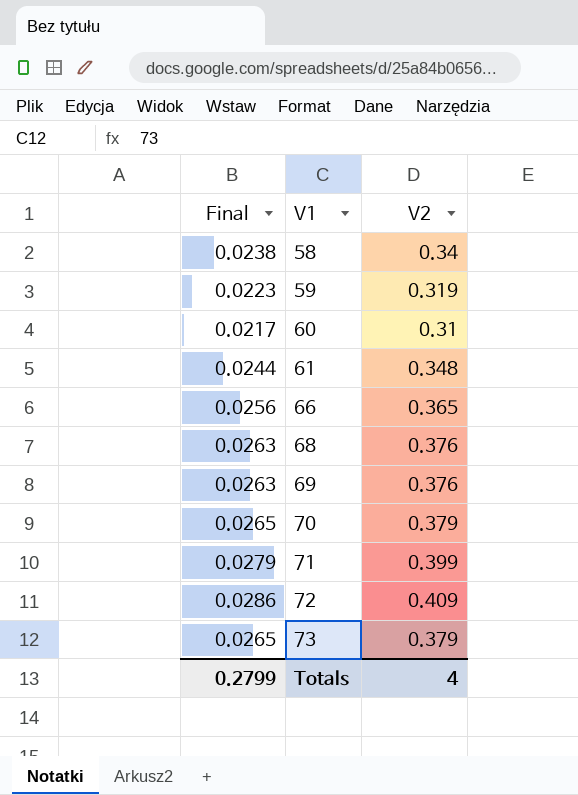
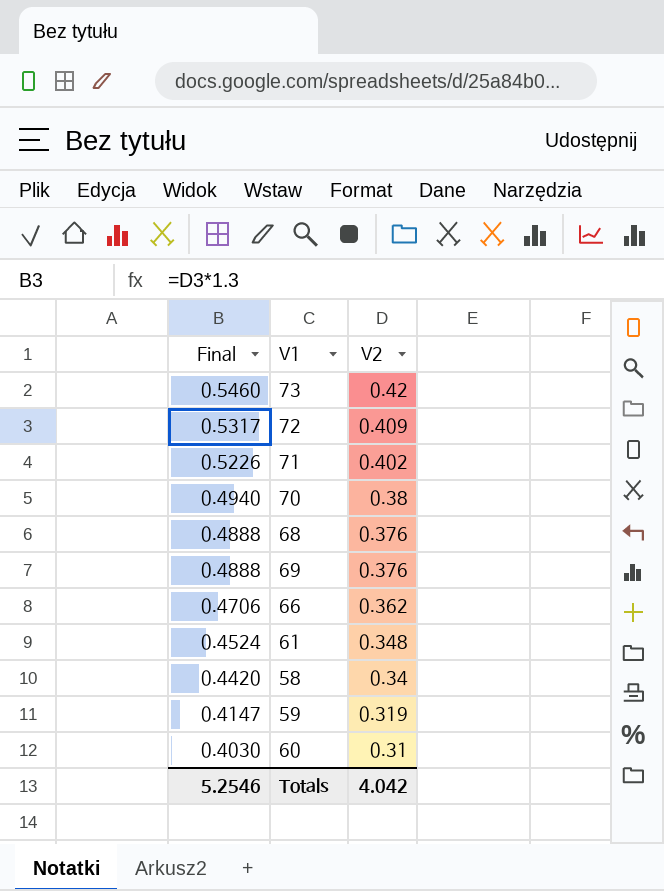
row order: V1 ascending -> Final descending
column Final | formula: [V2] * 0.07 -> [V2] * 1.3
73 | V2: 0.379 -> 0.42
71 | V2: 0.399 -> 0.402
70 | V2: 0.379 -> 0.38
66 | V2: 0.365 -> 0.362
Totals | Final: 0.2799 -> 5.2546
Totals | V2: 4 -> 4.042

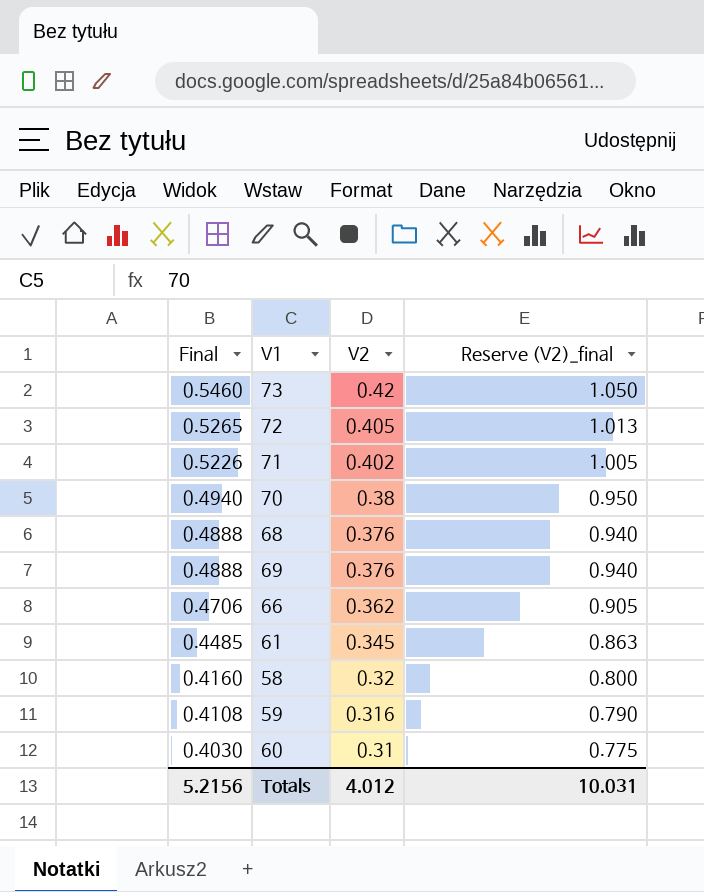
column Reserve (V2)_final | formula: none -> [V2] * 2.5
72 | Final: 0.5317 -> 0.5265
72 | V2: 0.409 -> 0.405
61 | Final: 0.4524 -> 0.4485
61 | V2: 0.348 -> 0.345
58 | Final: 0.4420 -> 0.4160
58 | V2: 0.34 -> 0.32
59 | Final: 0.4147 -> 0.4108
59 | V2: 0.319 -> 0.316
Totals | Final: 5.2546 -> 5.2156
Totals | V2: 4.042 -> 4.012

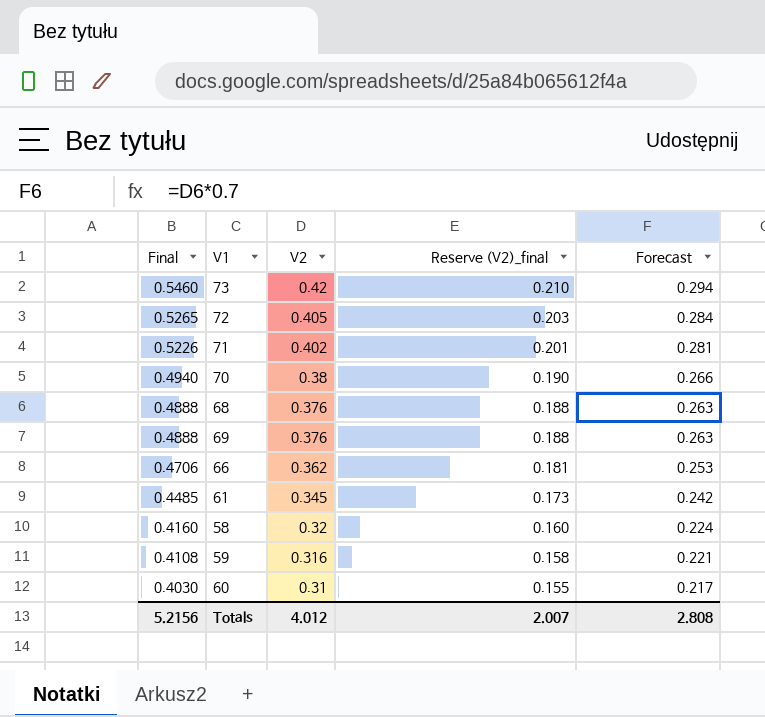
column Reserve (V2)_final | formula: [V2] * 2.5 -> [V2] * 0.5
column Forecast | formula: none -> [V2] * 0.7
Totals | Reserve (V2)_final: 10.031 -> 2.007

